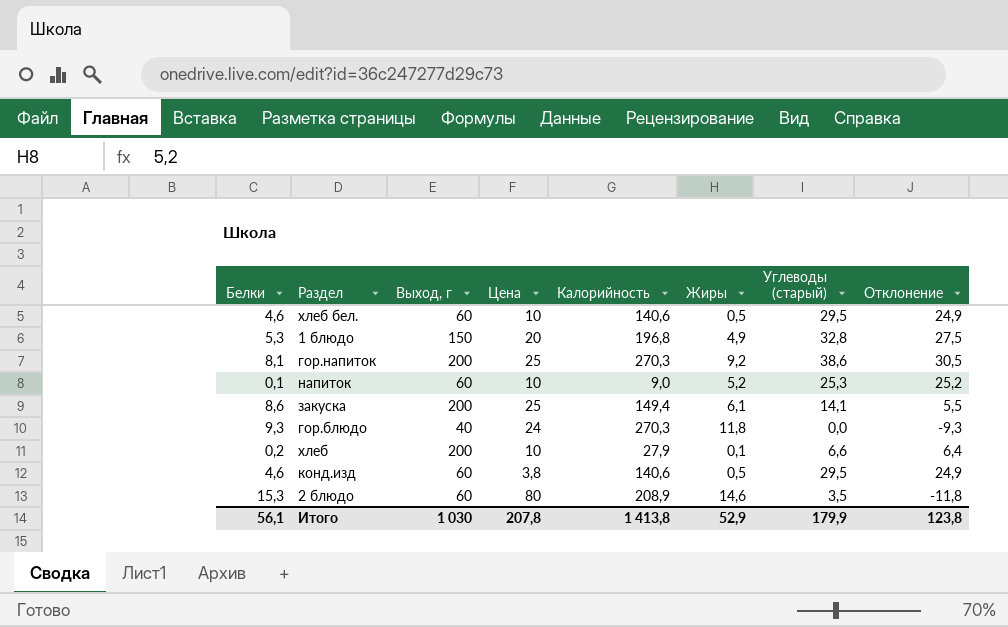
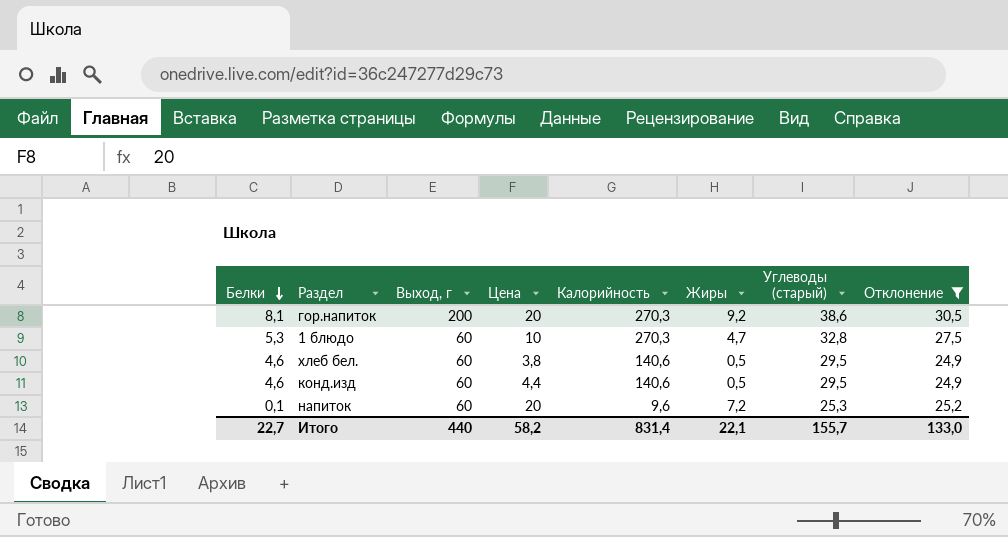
filter: none -> Отклонение >= 24,9
row order: none -> Белки descending
гор.напиток | Цена: 25 -> 20
1 блюдо | Выход, г: 150 -> 60
1 блюдо | Цена: 20 -> 10
1 блюдо | Калорийность: 196,8 -> 270,3
1 блюдо | Жиры: 4,9 -> 4,7
хлеб бел. | Цена: 10 -> 3,8
конд.изд | Цена: 3,8 -> 4,4
напиток | Цена: 10 -> 20
напиток | Калорийность: 9,0 -> 9,6
напиток | Жиры: 5,2 -> 7,2
Итого | Белки: 56,1 -> 22,7
Итого | Выход, г: 1 030 -> 440
Итого | Цена: 207,8 -> 58,2
Итого | Калорийность: 1 413,8 -> 831,4
Итого | Жиры: 52,9 -> 22,1
Итого | Углеводы (старый): 179,9 -> 155,7
Итого | Отклонение: 123,8 -> 133,0

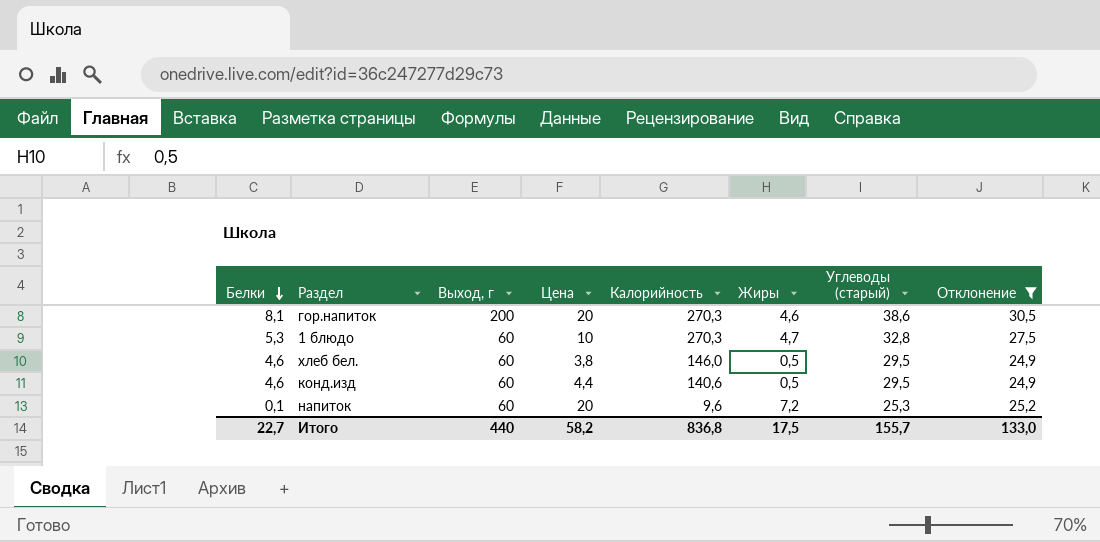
гор.напиток | Жиры: 9,2 -> 4,6
хлеб бел. | Калорийность: 140,6 -> 146,0
Итого | Калорийность: 831,4 -> 836,8
Итого | Жиры: 22,1 -> 17,5

